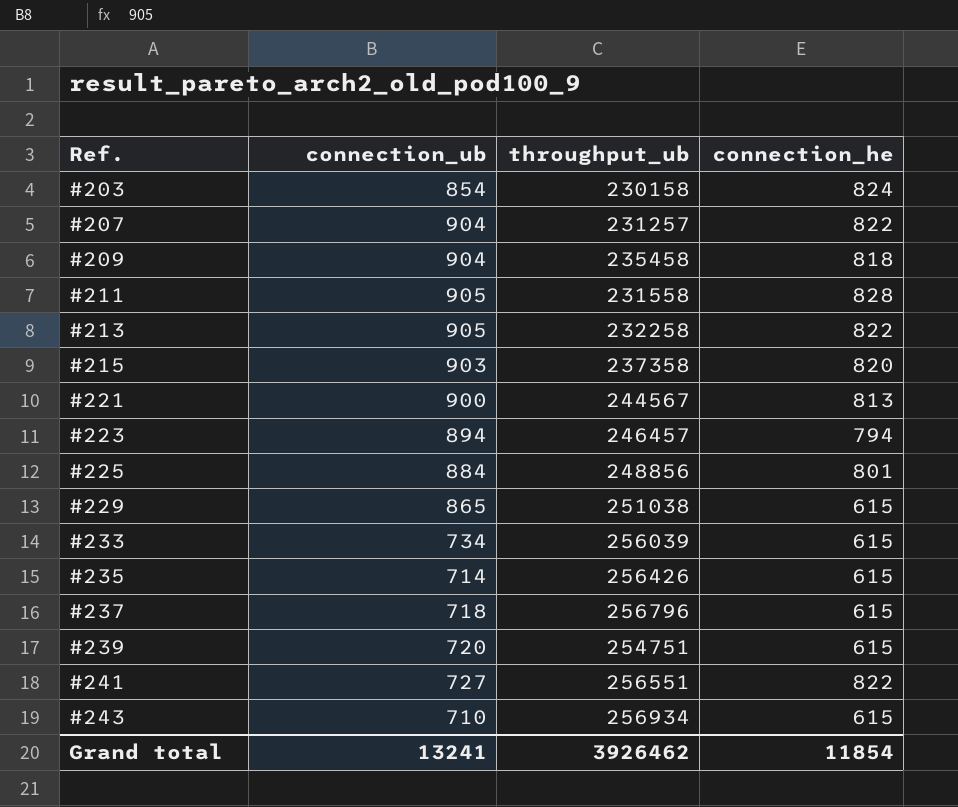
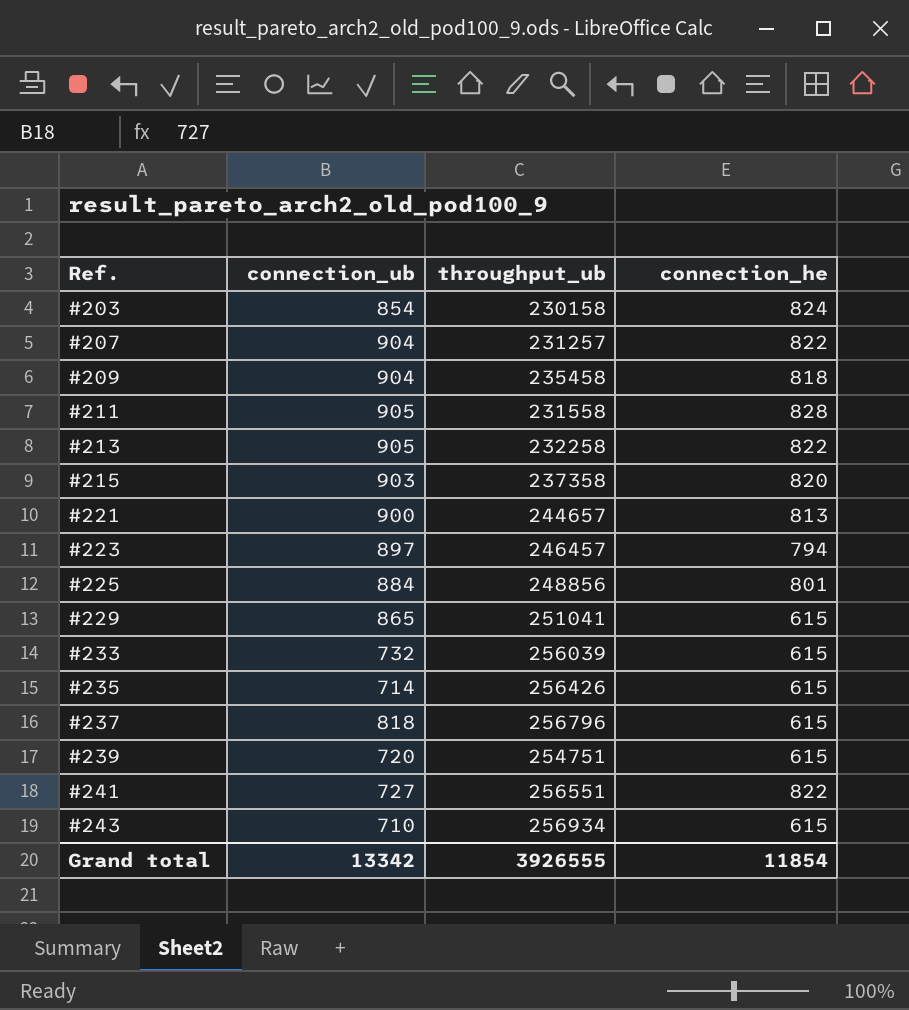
#221 | throughput_ub: 244567 -> 244657
#223 | connection_ub: 894 -> 897
#229 | throughput_ub: 251038 -> 251041
#233 | connection_ub: 734 -> 732
#237 | connection_ub: 718 -> 818
Grand total | connection_ub: 13241 -> 13342
Grand total | throughput_ub: 3926462 -> 3926555

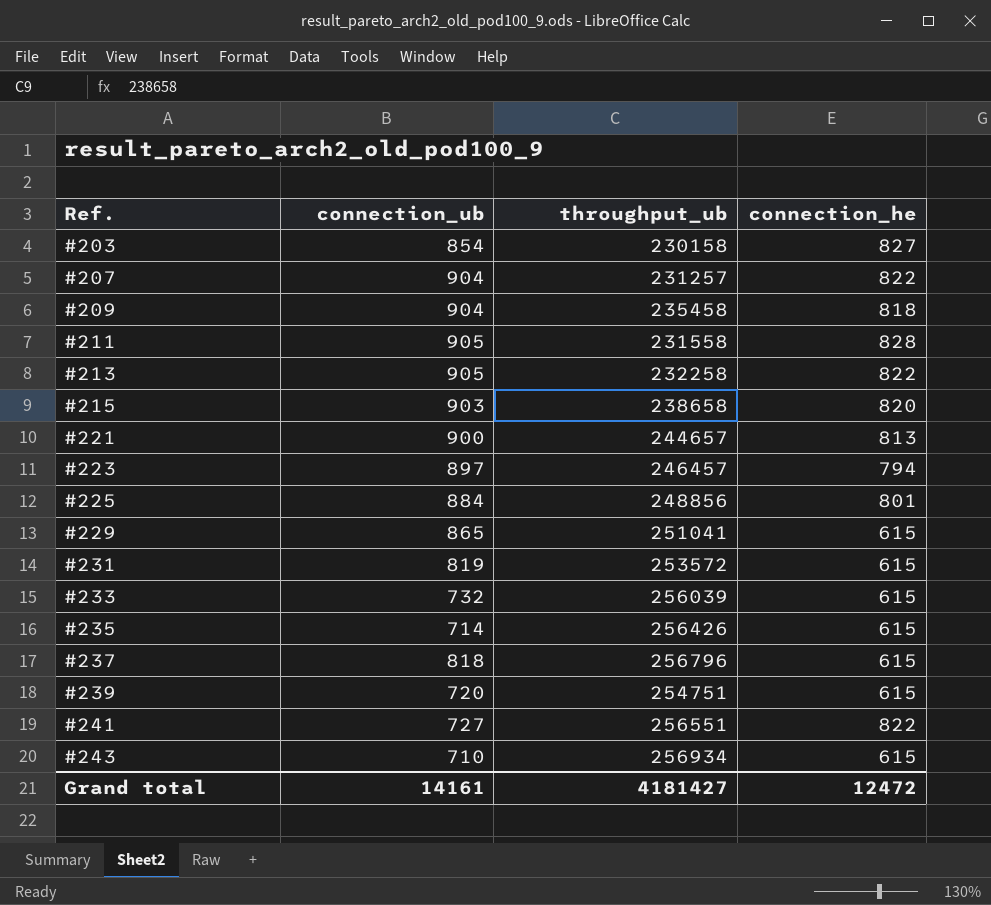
#203 | connection_he: 824 -> 827
#215 | throughput_ub: 237358 -> 238658
row #231: none -> 819 | 253572 | 615
Grand total | connection_ub: 13342 -> 14161
Grand total | throughput_ub: 3926555 -> 4181427
Grand total | connection_he: 11854 -> 12472

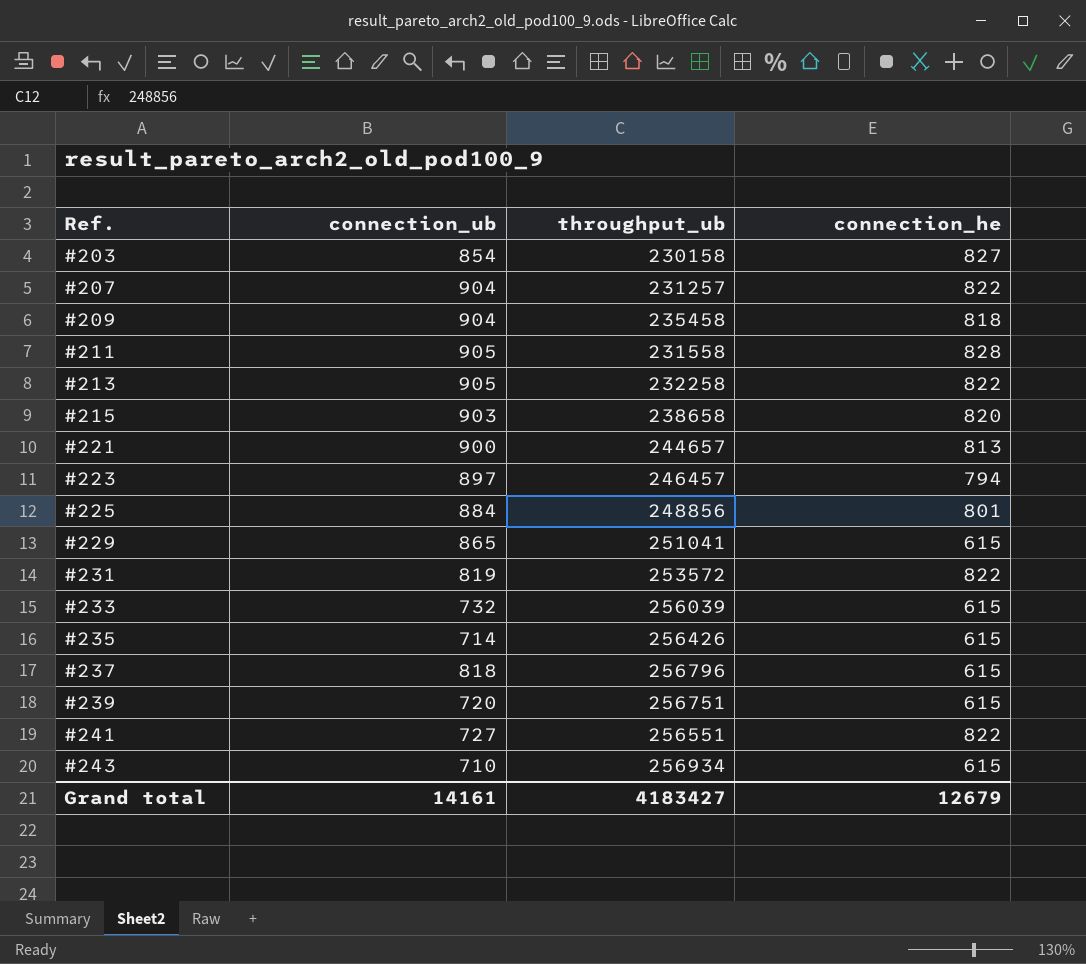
#231 | connection_he: 615 -> 822
#239 | throughput_ub: 254751 -> 256751
Grand total | throughput_ub: 4181427 -> 4183427
Grand total | connection_he: 12472 -> 12679

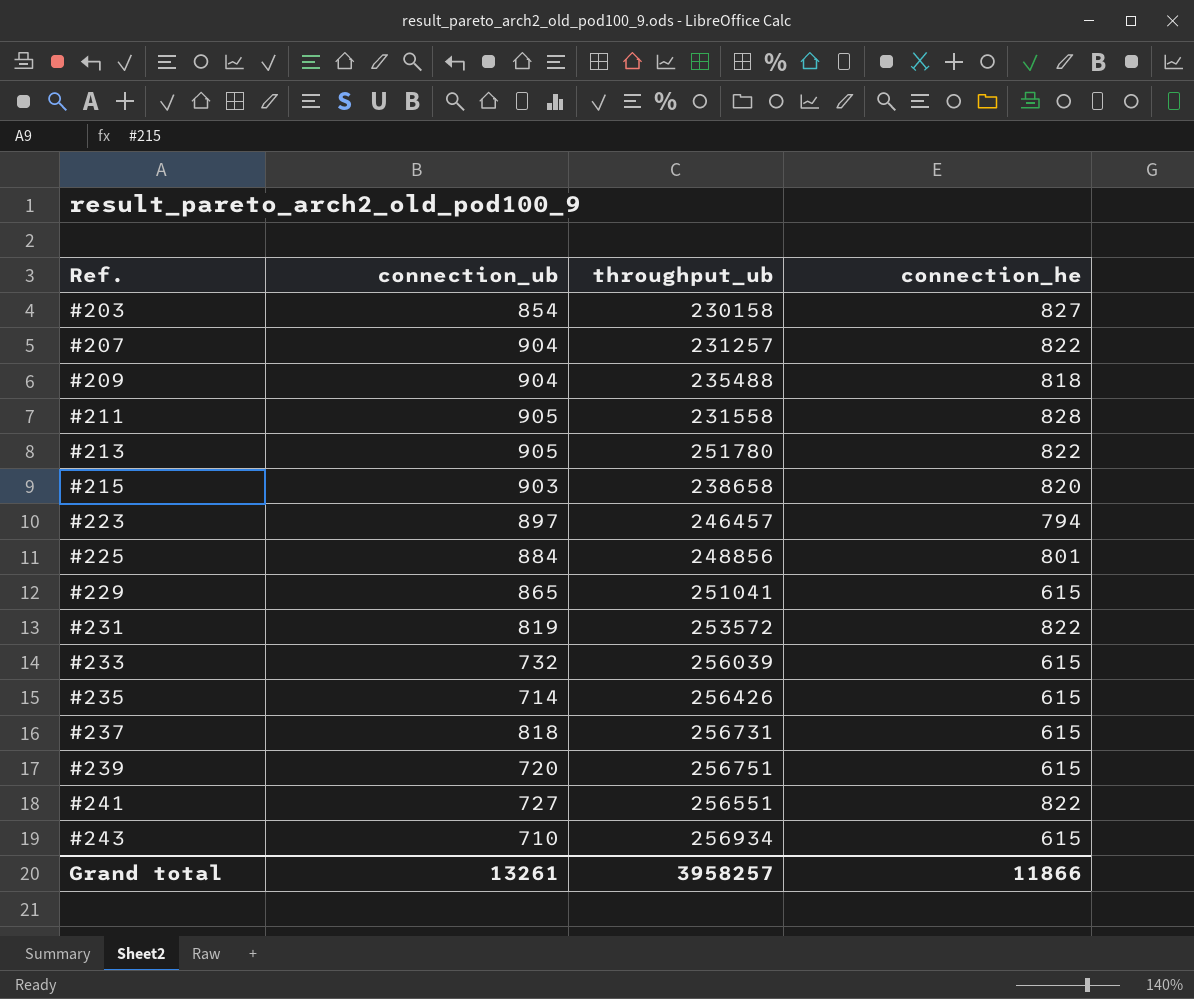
row #221: 900 | 244657 | 813 -> none
#209 | throughput_ub: 235458 -> 235488
#213 | throughput_ub: 232258 -> 251780
#237 | throughput_ub: 256796 -> 256731
Grand total | connection_ub: 14161 -> 13261
Grand total | throughput_ub: 4183427 -> 3958257
Grand total | connection_he: 12679 -> 11866

